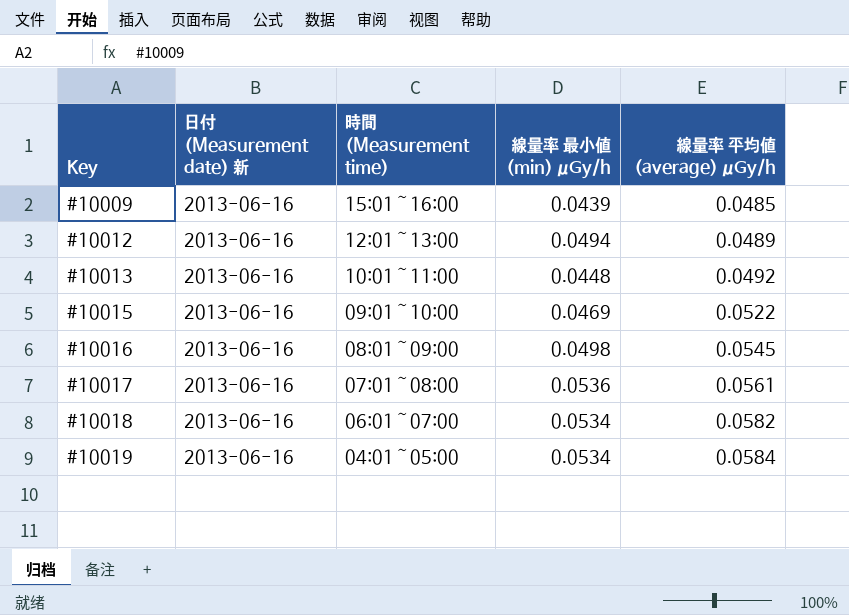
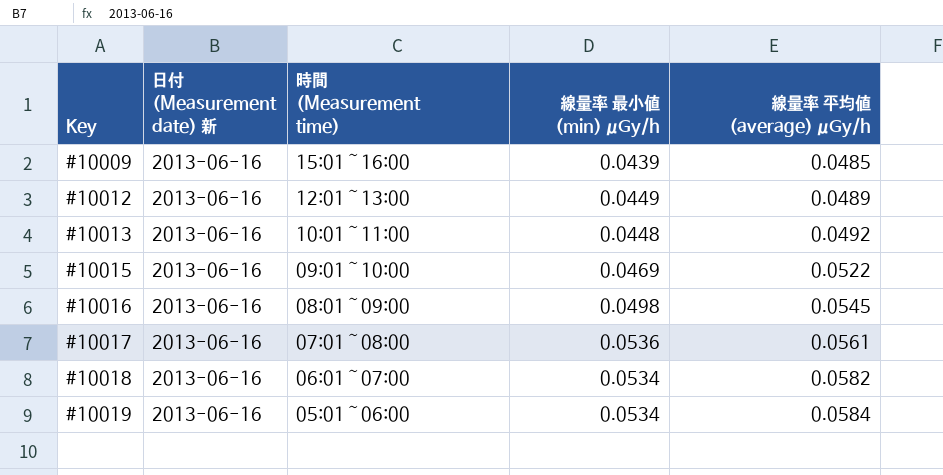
#10012 | 線量率 最小値 (min) μGy/h: 0.0494 -> 0.0449
#10019 | 時間 (Measurement time): 04:01～05:00 -> 05:01～06:00

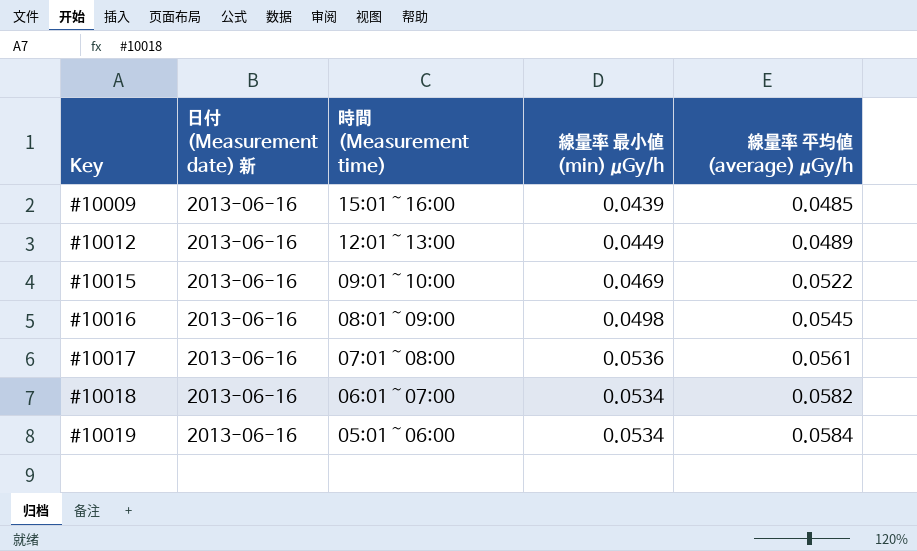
row #10013: 2013-06-16 | 10:01～11:00 | 0.0448 | 0.0492 -> none

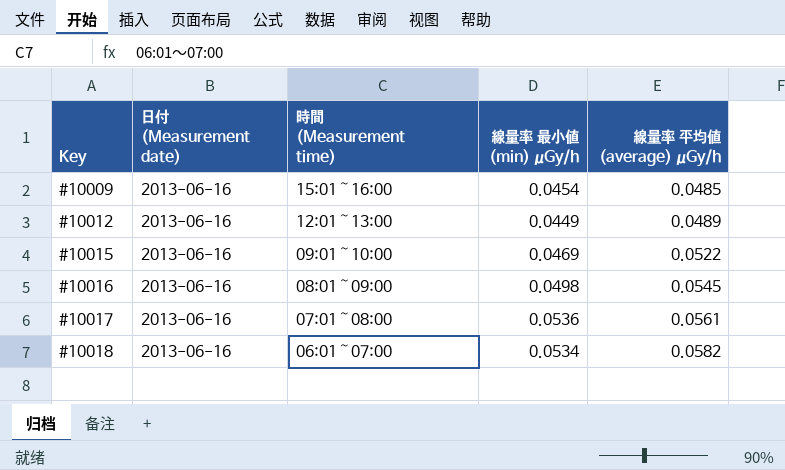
column name: 日付 (Measurement date) 新 -> 日付 (Measurement date)
row #10019: 2013-06-16 | 05:01～06:00 | 0.0534 | 0.0584 -> none
#10009 | 線量率 最小値 (min) μGy/h: 0.0439 -> 0.0454

